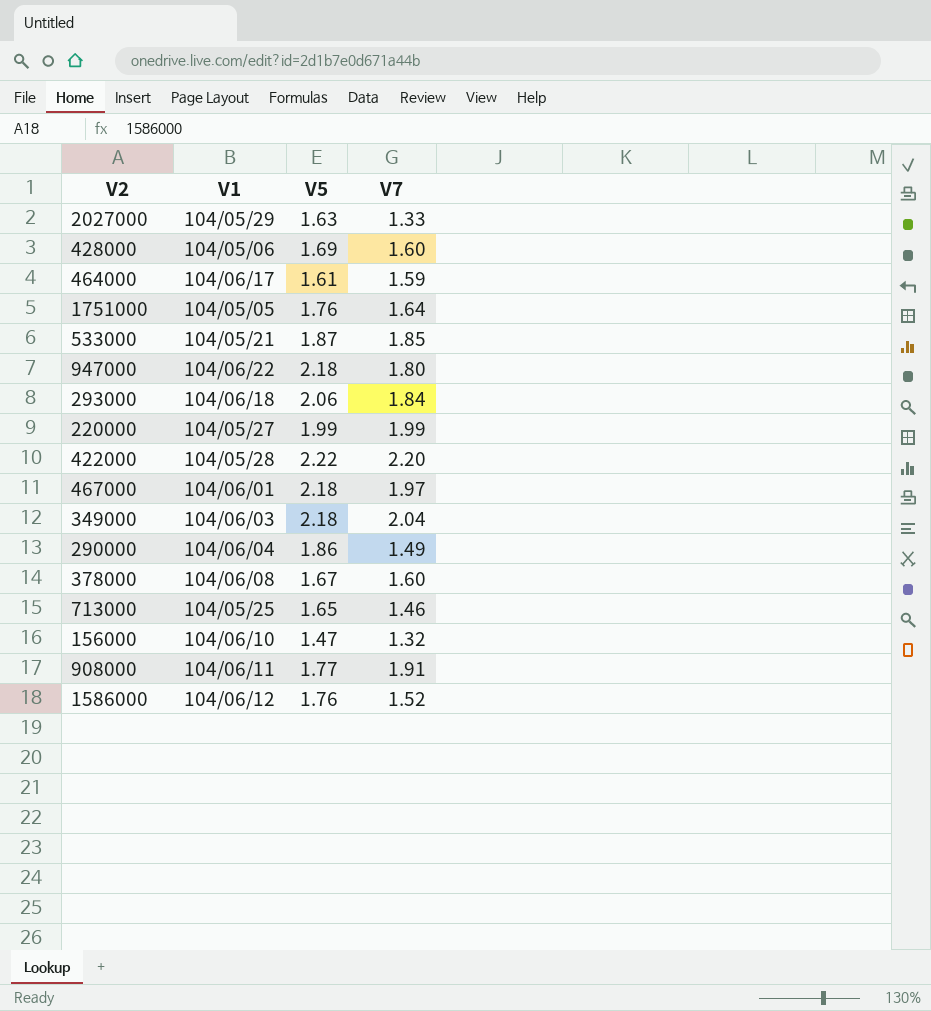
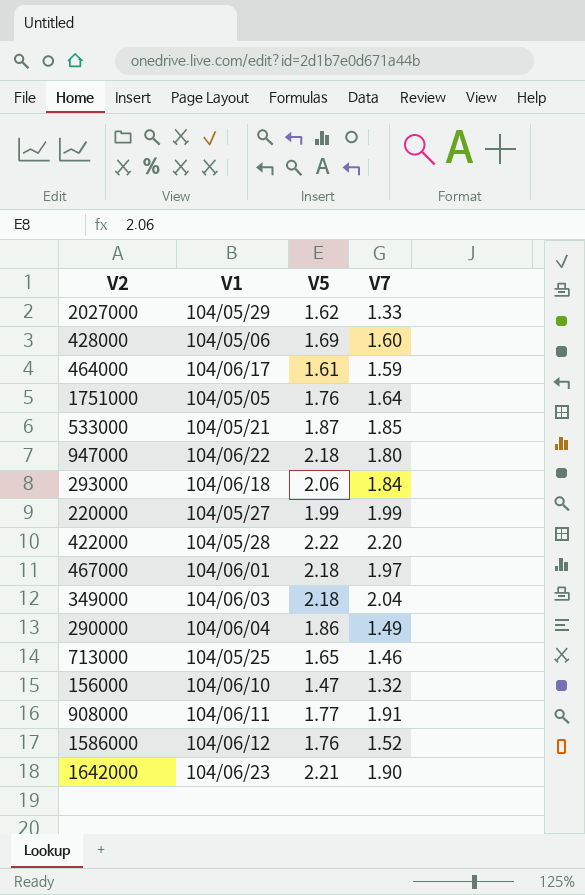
row 378000: 104/06/08 | 1.67 | 1.60 -> none
2027000 | V5: 1.63 -> 1.62
row 1642000: none -> 104/06/23 | 2.21 | 1.90

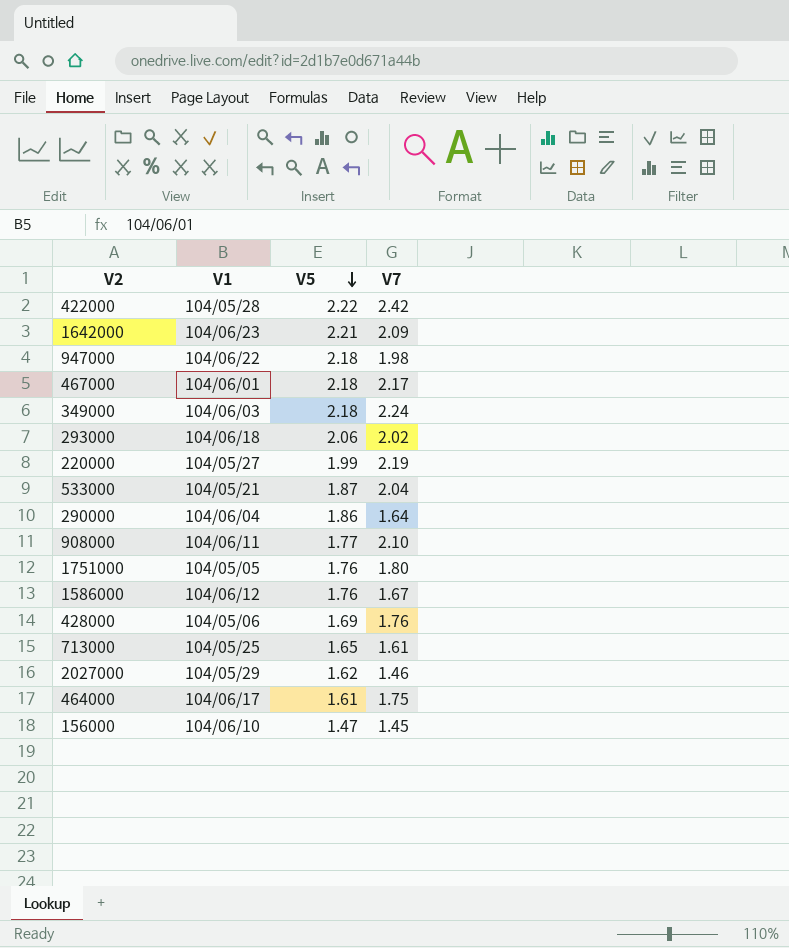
row order: none -> V5 descending
422000 | V7: 2.20 -> 2.42
1642000 | V7: 1.90 -> 2.09
947000 | V7: 1.80 -> 1.98
467000 | V7: 1.97 -> 2.17
349000 | V7: 2.04 -> 2.24
293000 | V7: 1.84 -> 2.02
220000 | V7: 1.99 -> 2.19
533000 | V7: 1.85 -> 2.04
290000 | V7: 1.49 -> 1.64
908000 | V7: 1.91 -> 2.10
1751000 | V7: 1.64 -> 1.80
1586000 | V7: 1.52 -> 1.67
428000 | V7: 1.60 -> 1.76
713000 | V7: 1.46 -> 1.61
2027000 | V7: 1.33 -> 1.46
464000 | V7: 1.59 -> 1.75
156000 | V7: 1.32 -> 1.45

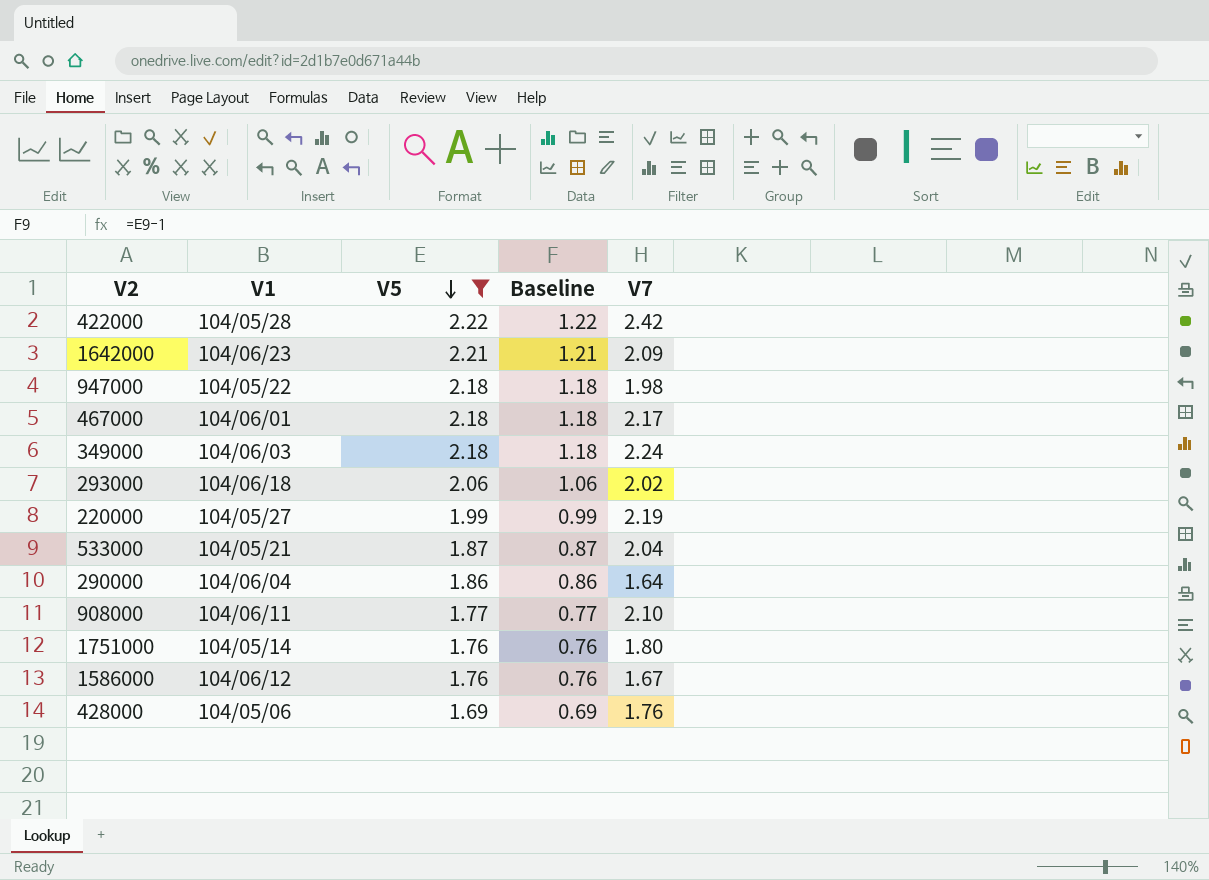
filter: none -> V5 >= 1.69
column Baseline | formula: none -> [V5] - 1
947000 | V1: 104/06/22 -> 104/05/22
1751000 | V1: 104/05/05 -> 104/05/14

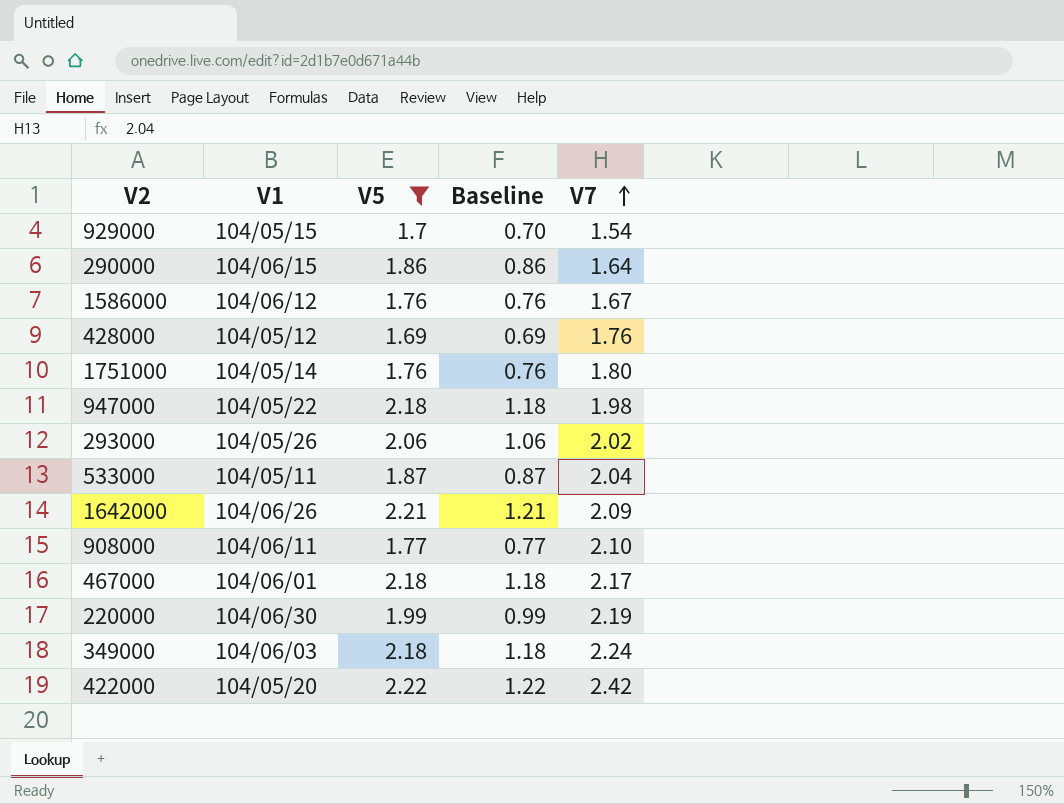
row order: V5 descending -> V7 ascending
row 929000: none -> 104/05/15 | 1.7 | 0.70 | 1.54
290000 | V1: 104/06/04 -> 104/06/15
428000 | V1: 104/05/06 -> 104/05/12
293000 | V1: 104/06/18 -> 104/05/26
533000 | V1: 104/05/21 -> 104/05/11
1642000 | V1: 104/06/23 -> 104/06/26
220000 | V1: 104/05/27 -> 104/06/30
422000 | V1: 104/05/28 -> 104/05/20

